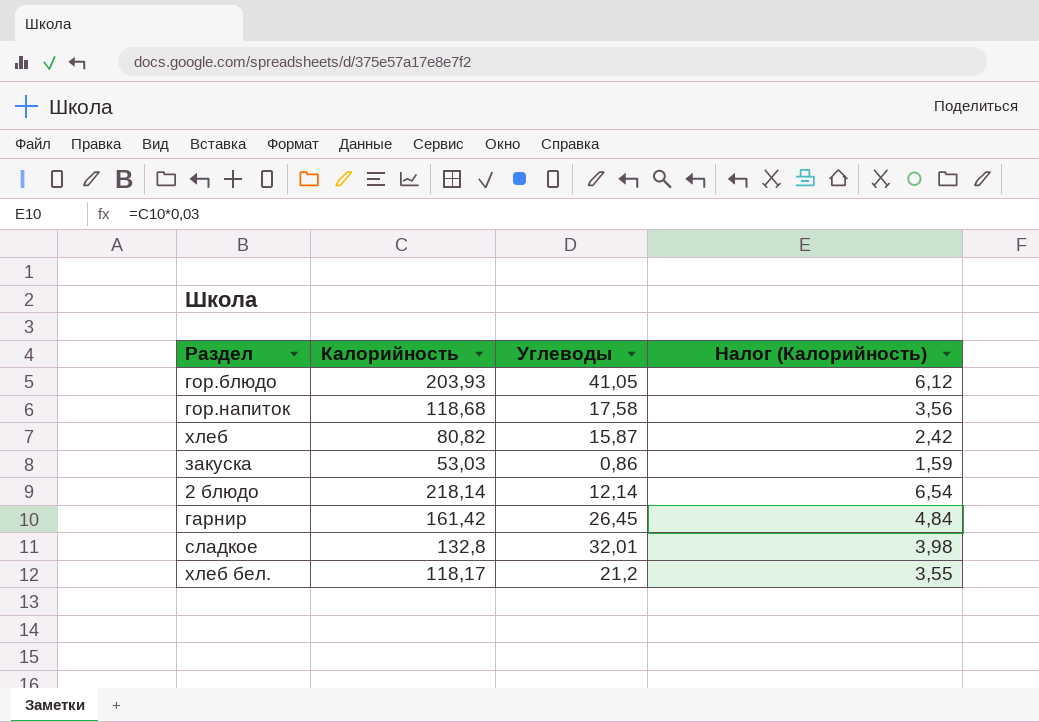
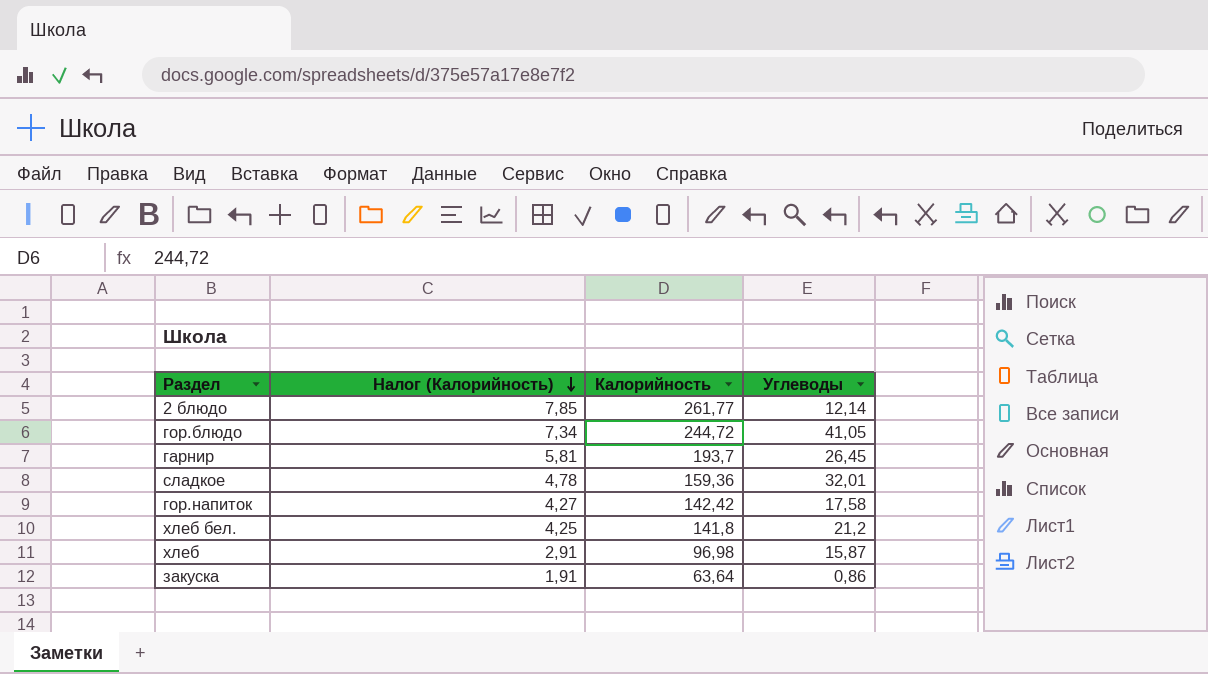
row order: none -> Налог (Калорийность) descending
column Налог (Калорийность) | position: 4 -> 2
2 блюдо | Налог (Калорийность): 6,54 -> 7,85
2 блюдо | Калорийность: 218,14 -> 261,77
гор.блюдо | Налог (Калорийность): 6,12 -> 7,34
гор.блюдо | Калорийность: 203,93 -> 244,72
гарнир | Налог (Калорийность): 4,84 -> 5,81
гарнир | Калорийность: 161,42 -> 193,7
сладкое | Налог (Калорийность): 3,98 -> 4,78
сладкое | Калорийность: 132,8 -> 159,36
гор.напиток | Налог (Калорийность): 3,56 -> 4,27
гор.напиток | Калорийность: 118,68 -> 142,42
хлеб бел. | Налог (Калорийность): 3,55 -> 4,25
хлеб бел. | Калорийность: 118,17 -> 141,8
хлеб | Налог (Калорийность): 2,42 -> 2,91
хлеб | Калорийность: 80,82 -> 96,98
закуска | Налог (Калорийность): 1,59 -> 1,91
закуска | Калорийность: 53,03 -> 63,64

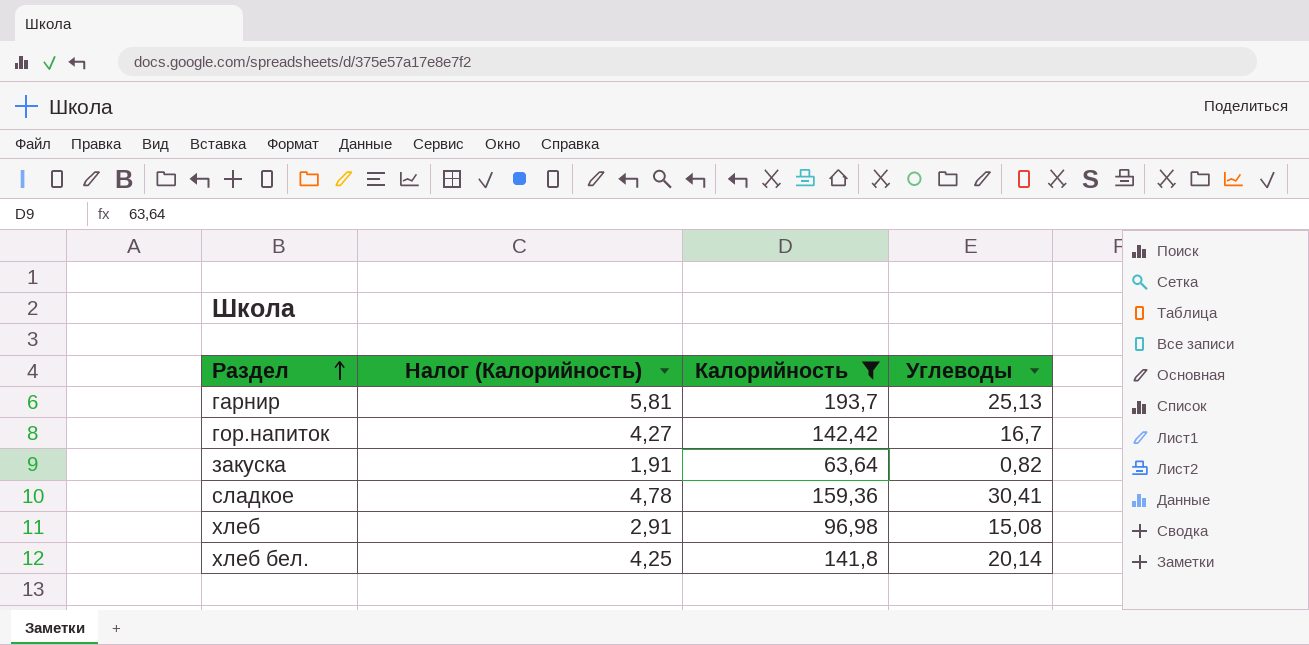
filter: none -> Калорийность <= 193,7
row order: Налог (Калорийность) descending -> Раздел ascending
гарнир | Углеводы: 26,45 -> 25,13
гор.напиток | Углеводы: 17,58 -> 16,7
закуска | Углеводы: 0,86 -> 0,82
сладкое | Углеводы: 32,01 -> 30,41
хлеб | Углеводы: 15,87 -> 15,08
хлеб бел. | Углеводы: 21,2 -> 20,14

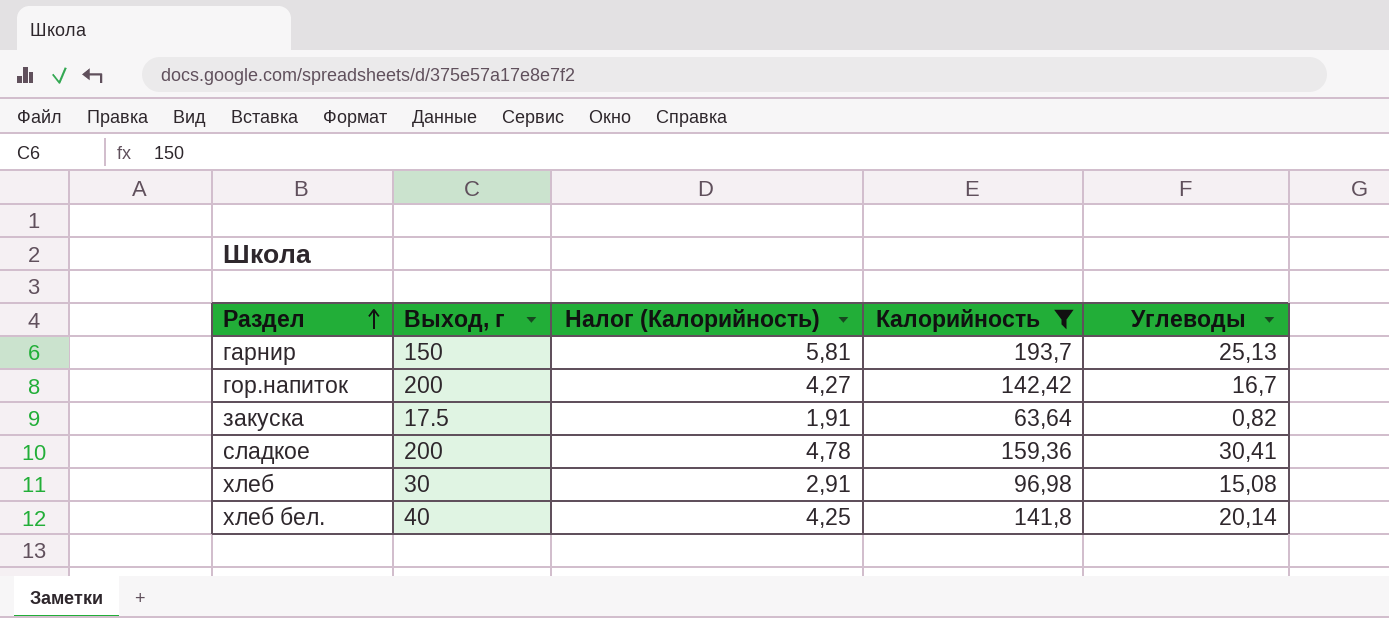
column Выход, г | position: none -> 2

